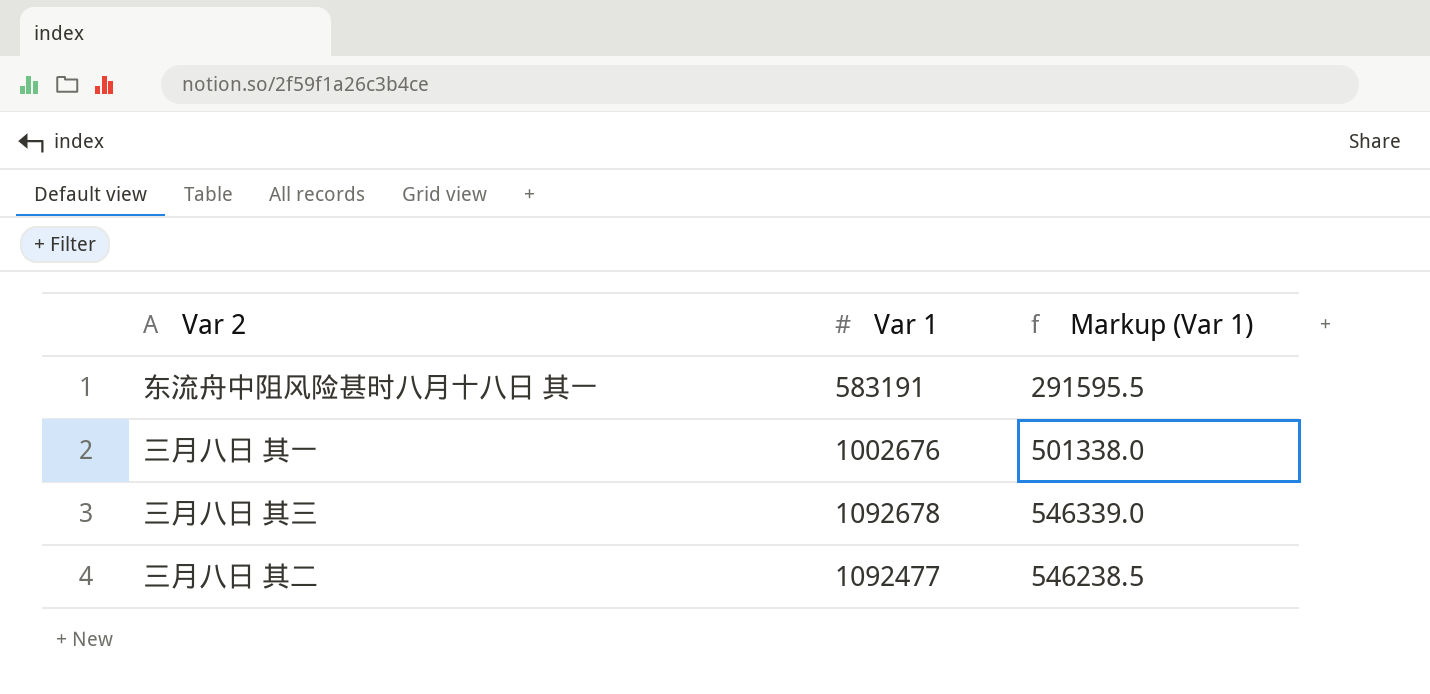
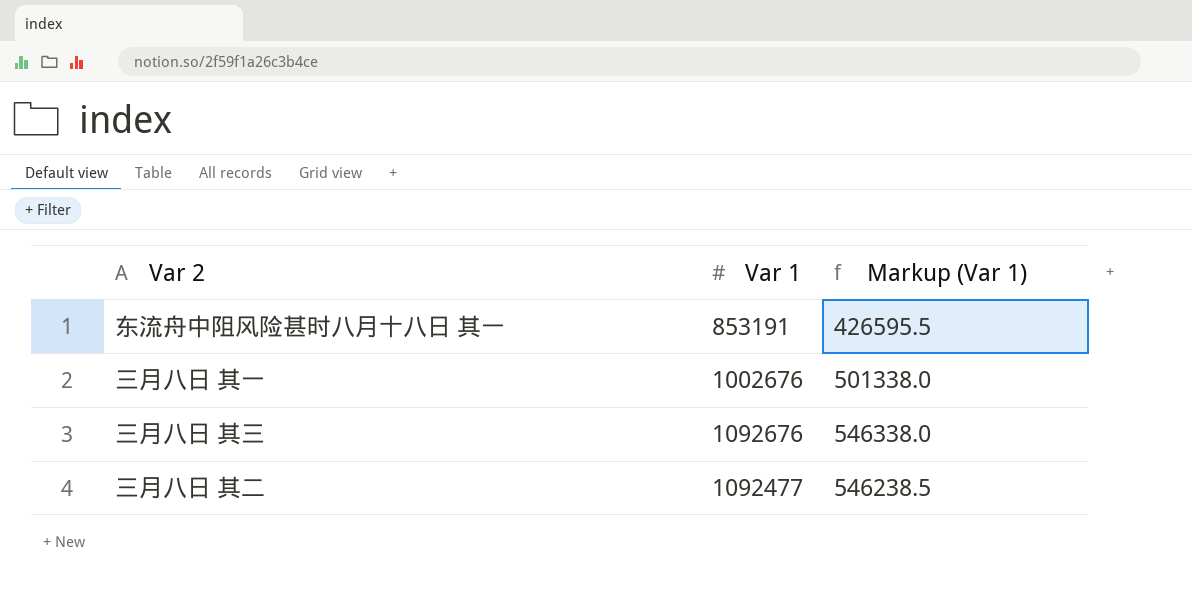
东流舟中阻风险甚时八月十八日 其一 | Var 1: 583191 -> 853191
东流舟中阻风险甚时八月十八日 其一 | Markup (Var 1): 291595.5 -> 426595.5
三月八日 其三 | Var 1: 1092678 -> 1092676
三月八日 其三 | Markup (Var 1): 546339.0 -> 546338.0

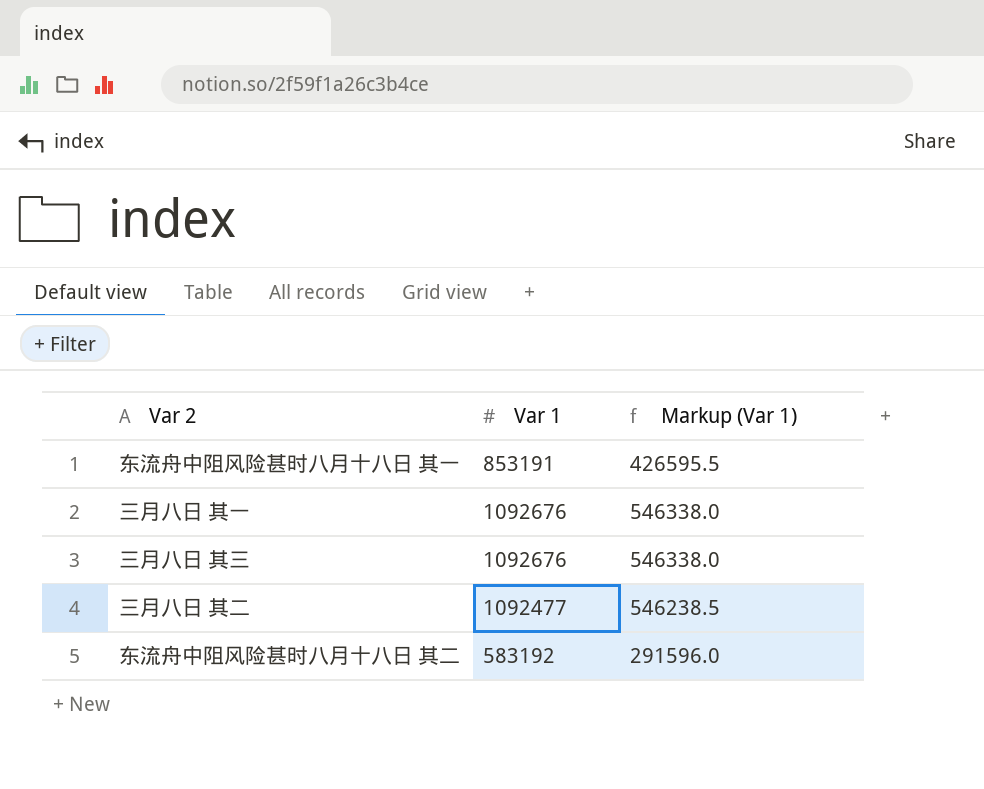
三月八日 其一 | Var 1: 1002676 -> 1092676
三月八日 其一 | Markup (Var 1): 501338.0 -> 546338.0
row 东流舟中阻风险甚时八月十八日 其二: none -> 583192 | 291596.0

